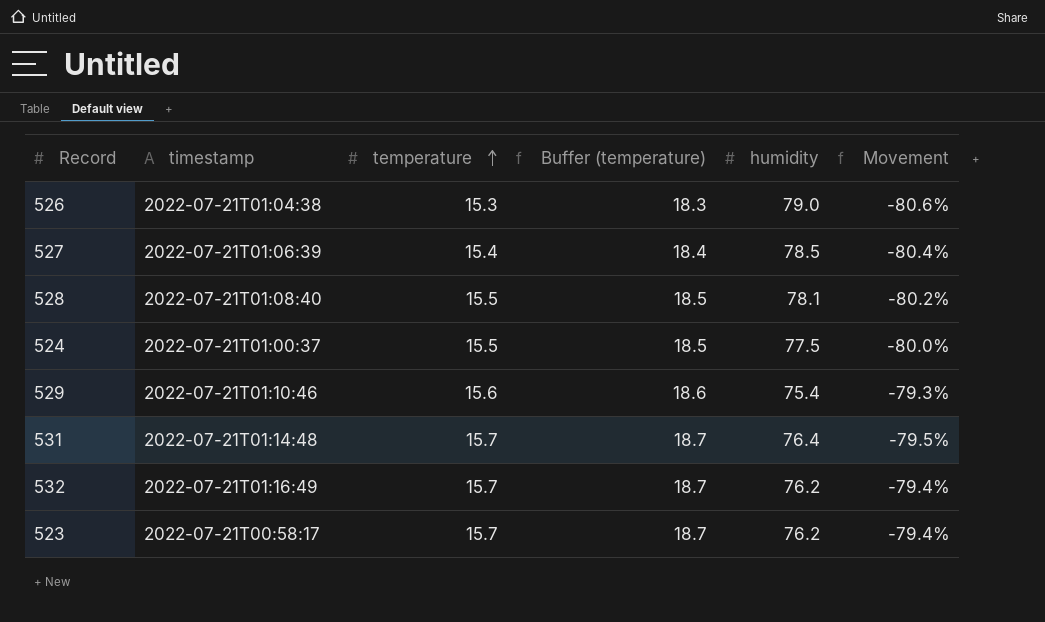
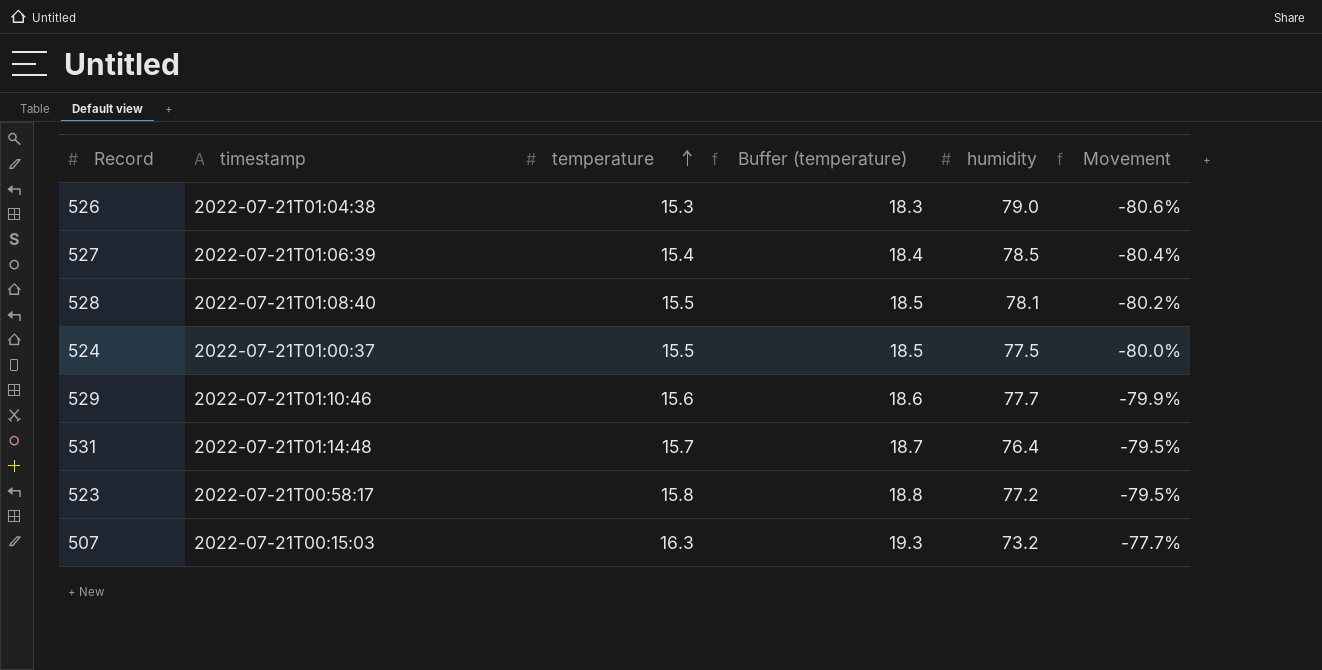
row 532: 2022-07-21T01:16:49 | 15.7 | 18.7 | 76.2 | -79.4% -> none
529 | humidity: 75.4 -> 77.7
529 | Movement: -79.3% -> -79.9%
523 | temperature: 15.7 -> 15.8
523 | Buffer (temperature): 18.7 -> 18.8
523 | humidity: 76.2 -> 77.2
523 | Movement: -79.4% -> -79.5%
row 507: none -> 2022-07-21T00:15:03 | 16.3 | 19.3 | 73.2 | -77.7%

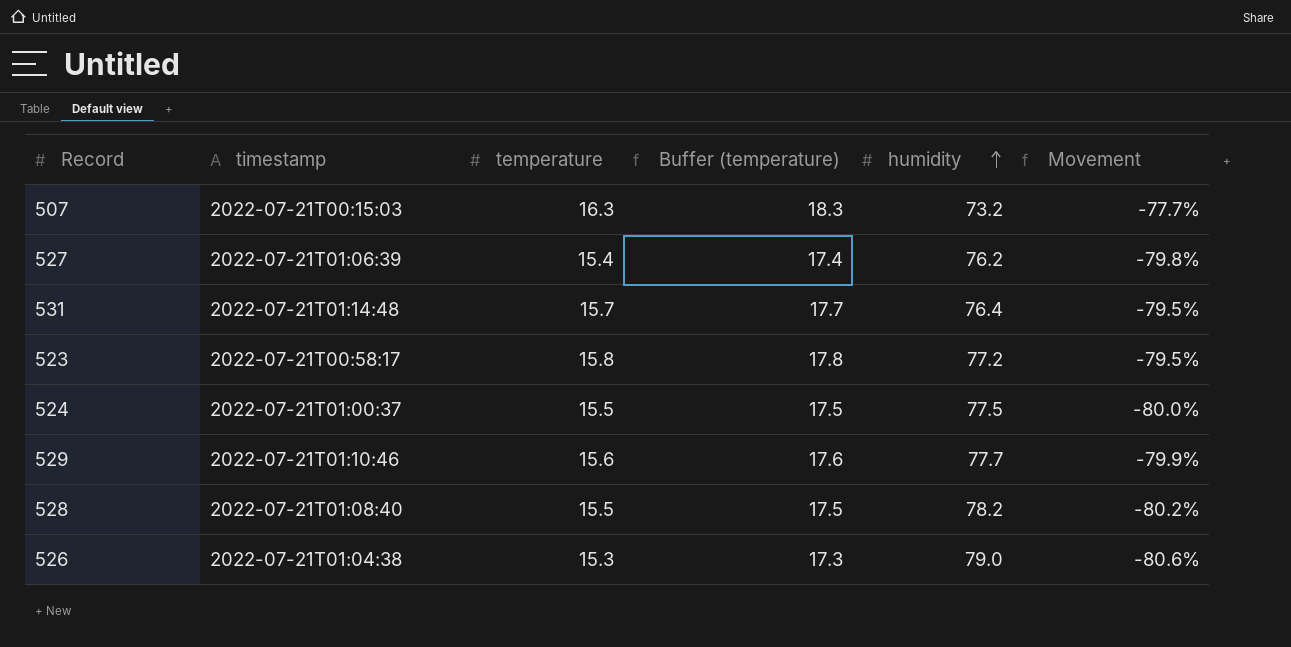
row order: temperature ascending -> humidity ascending
column Buffer (temperature) | formula: [temperature] + 3 -> [temperature] + 2
527 | humidity: 78.5 -> 76.2
527 | Movement: -80.4% -> -79.8%
528 | humidity: 78.1 -> 78.2

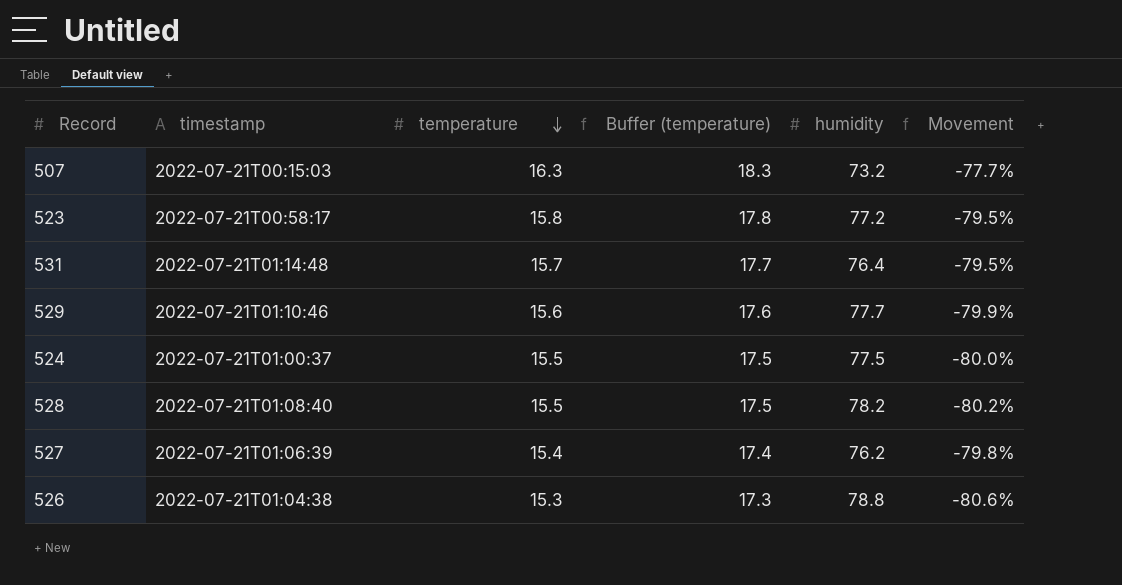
row order: humidity ascending -> temperature descending
526 | humidity: 79.0 -> 78.8

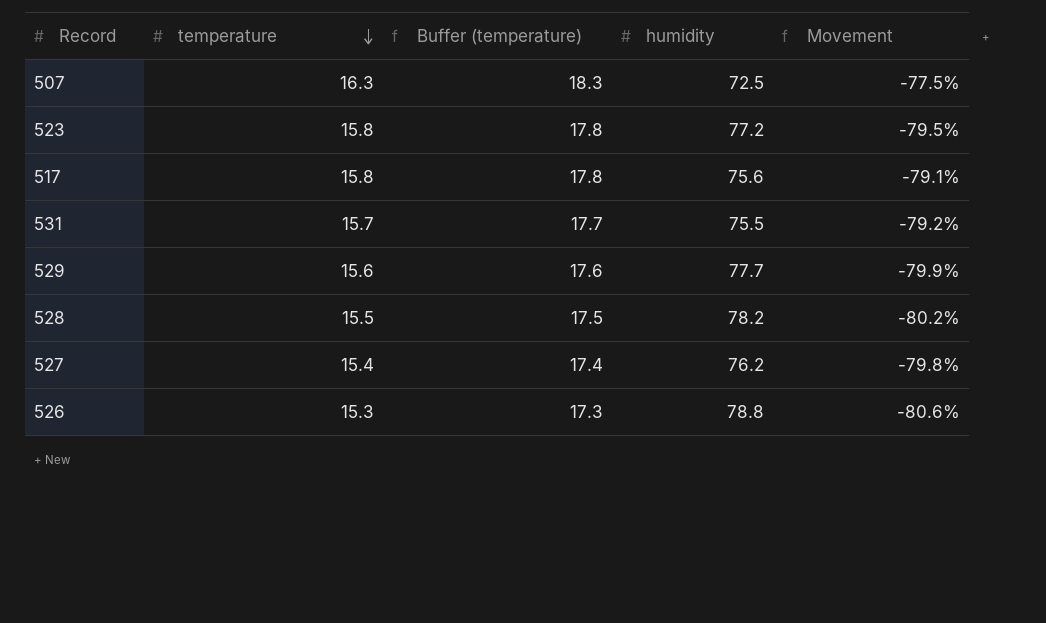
column timestamp | position: 2 -> none
row 524: 2022-07-21T01:00:37 | 15.5 | 17.5 | 77.5 | -80.0% -> none
507 | humidity: 73.2 -> 72.5
507 | Movement: -77.7% -> -77.5%
row 517: none -> 15.8 | 17.8 | 75.6 | -79.1%
531 | humidity: 76.4 -> 75.5
531 | Movement: -79.5% -> -79.2%

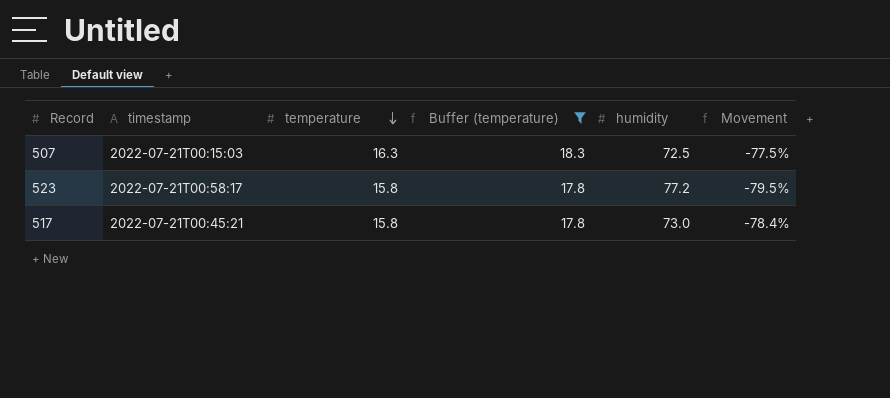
filter: none -> Buffer (temperature) >= 17.8
column timestamp | position: none -> 2
517 | humidity: 75.6 -> 73.0
517 | Movement: -79.1% -> -78.4%

